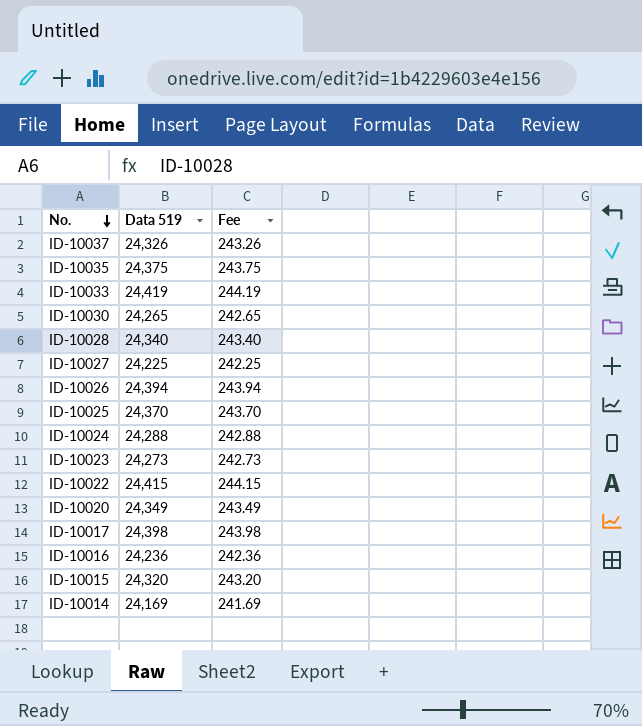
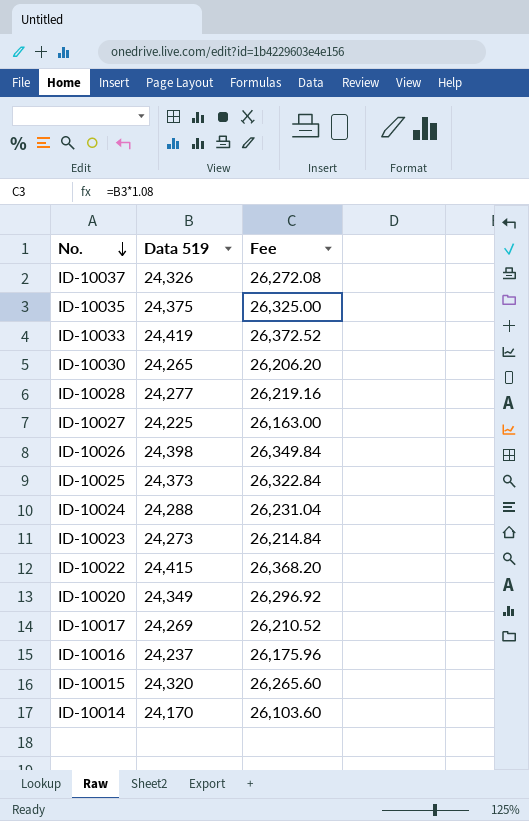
column Fee | formula: [Data 519] * 0.01 -> [Data 519] * 1.08
ID-10028 | Data 519: 24,340 -> 24,277
ID-10026 | Data 519: 24,394 -> 24,398
ID-10025 | Data 519: 24,370 -> 24,373
ID-10017 | Data 519: 24,398 -> 24,269
ID-10016 | Data 519: 24,236 -> 24,237
ID-10014 | Data 519: 24,169 -> 24,170

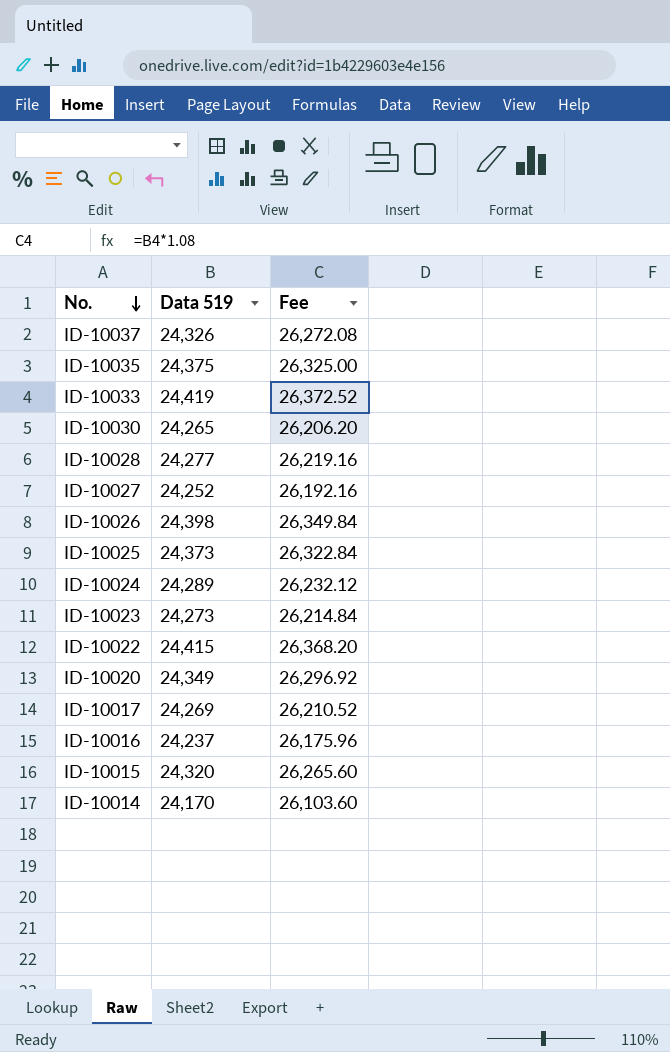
ID-10027 | Data 519: 24,225 -> 24,252
ID-10027 | Fee: 26,163.00 -> 26,192.16
ID-10024 | Data 519: 24,288 -> 24,289
ID-10024 | Fee: 26,231.04 -> 26,232.12

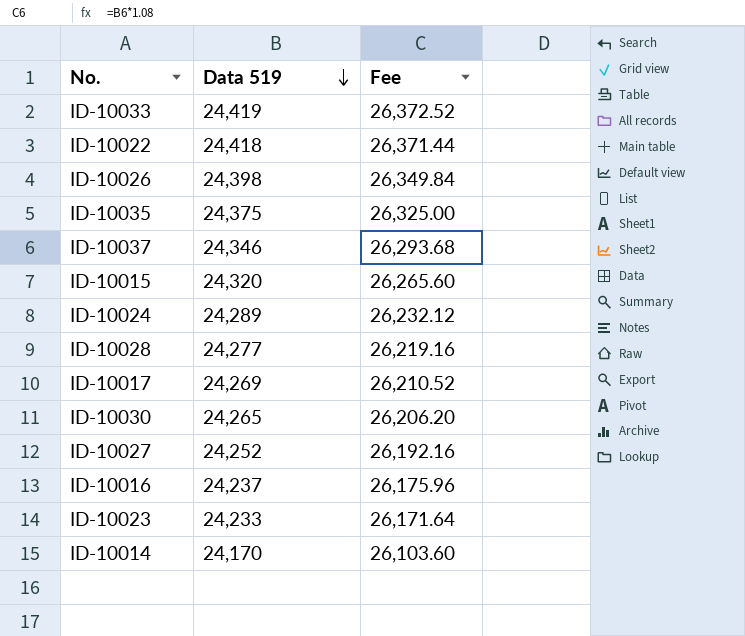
row order: No. descending -> Data 519 descending
row ID-10025: 24,373 | 26,322.84 -> none
row ID-10020: 24,349 | 26,296.92 -> none
ID-10022 | Data 519: 24,415 -> 24,418
ID-10022 | Fee: 26,368.20 -> 26,371.44
ID-10037 | Data 519: 24,326 -> 24,346
ID-10037 | Fee: 26,272.08 -> 26,293.68
ID-10023 | Data 519: 24,273 -> 24,233
ID-10023 | Fee: 26,214.84 -> 26,171.64

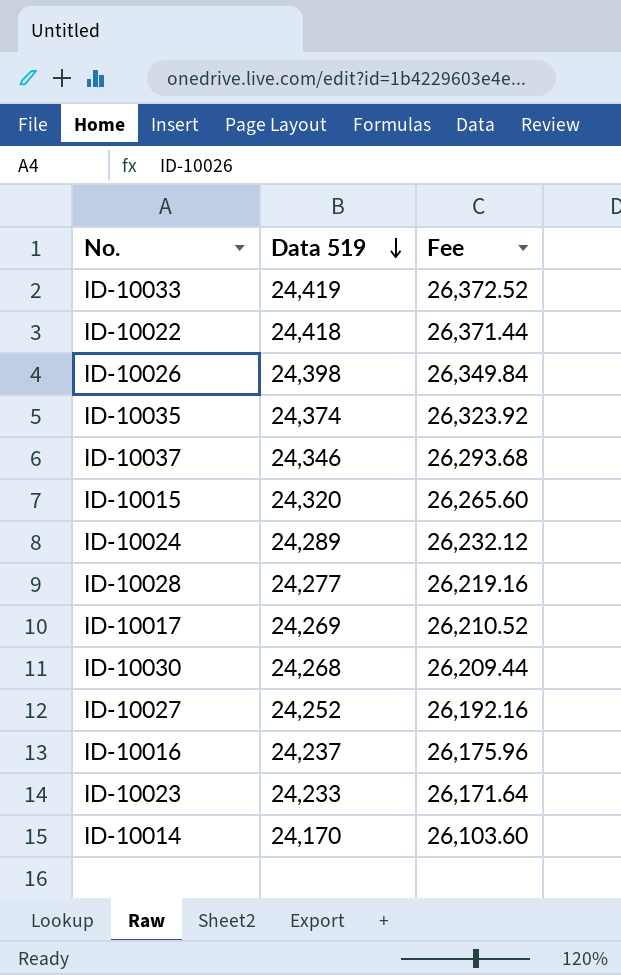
ID-10035 | Data 519: 24,375 -> 24,374
ID-10035 | Fee: 26,325.00 -> 26,323.92
ID-10030 | Data 519: 24,265 -> 24,268
ID-10030 | Fee: 26,206.20 -> 26,209.44

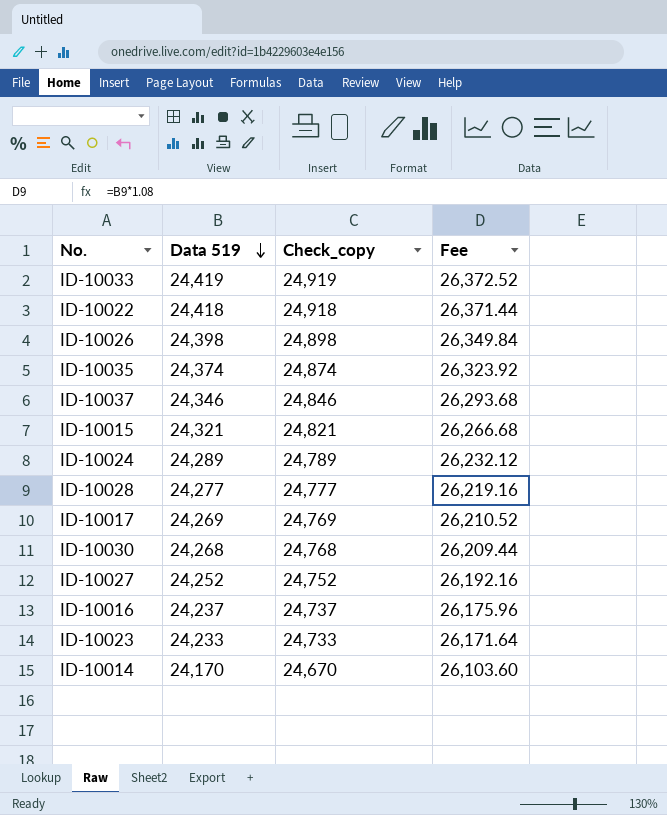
column Check_copy | formula: none -> [Data 519] + 500
ID-10015 | Data 519: 24,320 -> 24,321
ID-10015 | Fee: 26,265.60 -> 26,266.68

